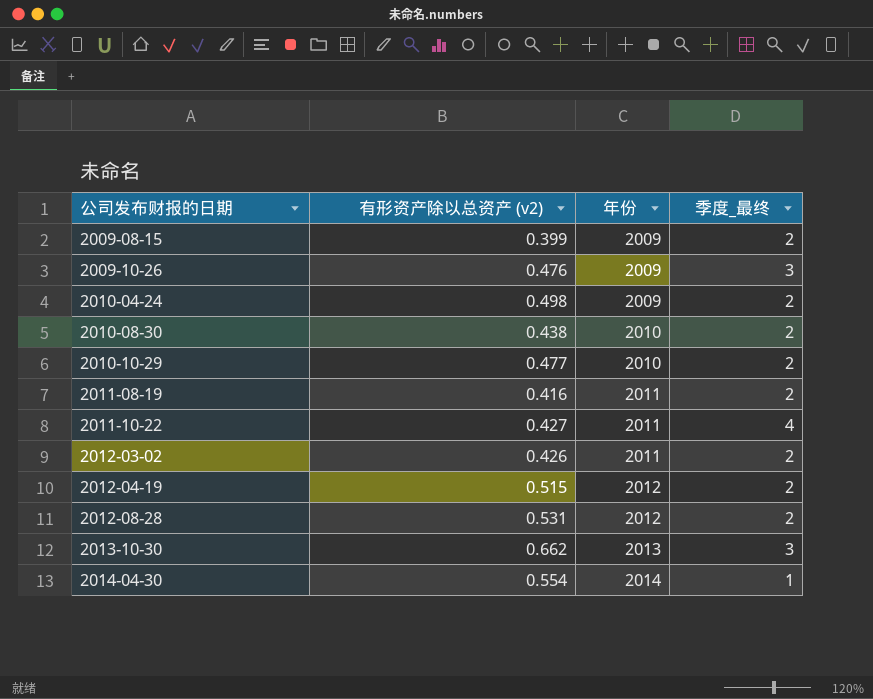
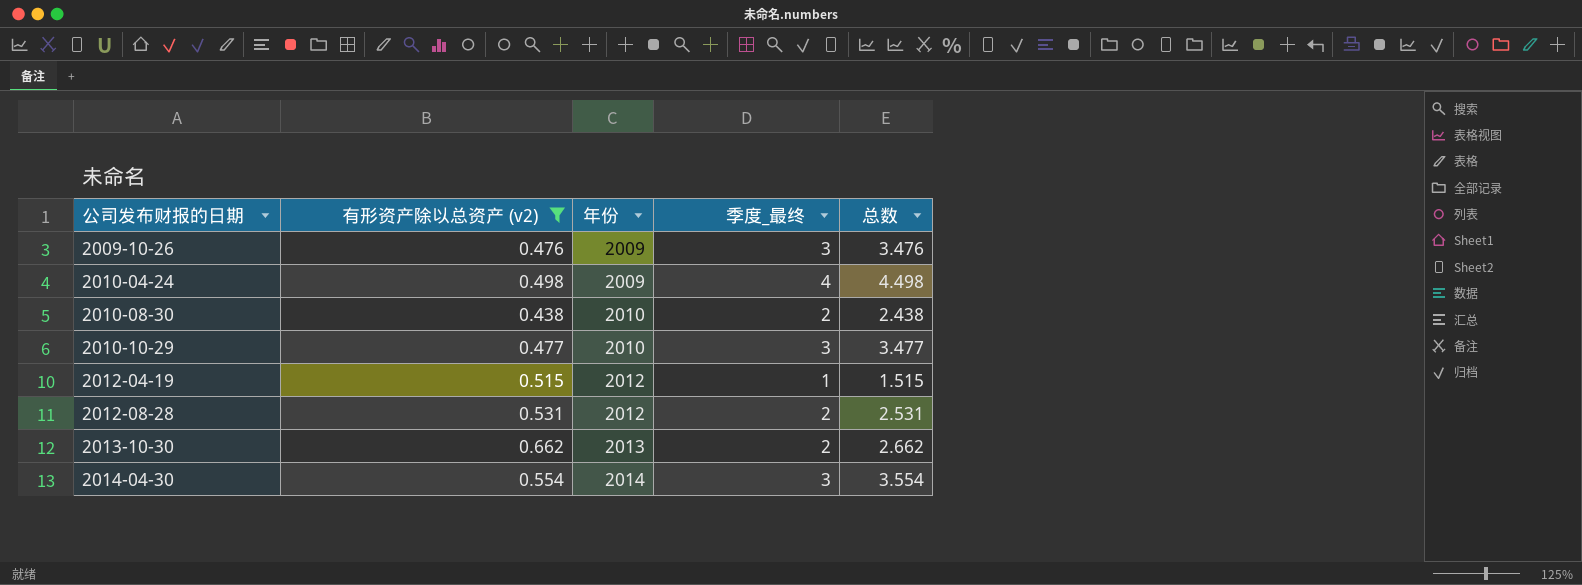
filter: none -> 有形资产除以总资产 (v2) >= 0.438
column 总数 | formula: none -> [有形资产除以总资产 (v2)] + [季度_最终]
2010-04-24 | 季度_最终: 2 -> 4
2010-10-29 | 季度_最终: 2 -> 3
2012-04-19 | 季度_最终: 2 -> 1
2013-10-30 | 季度_最终: 3 -> 2
2014-04-30 | 季度_最终: 1 -> 3

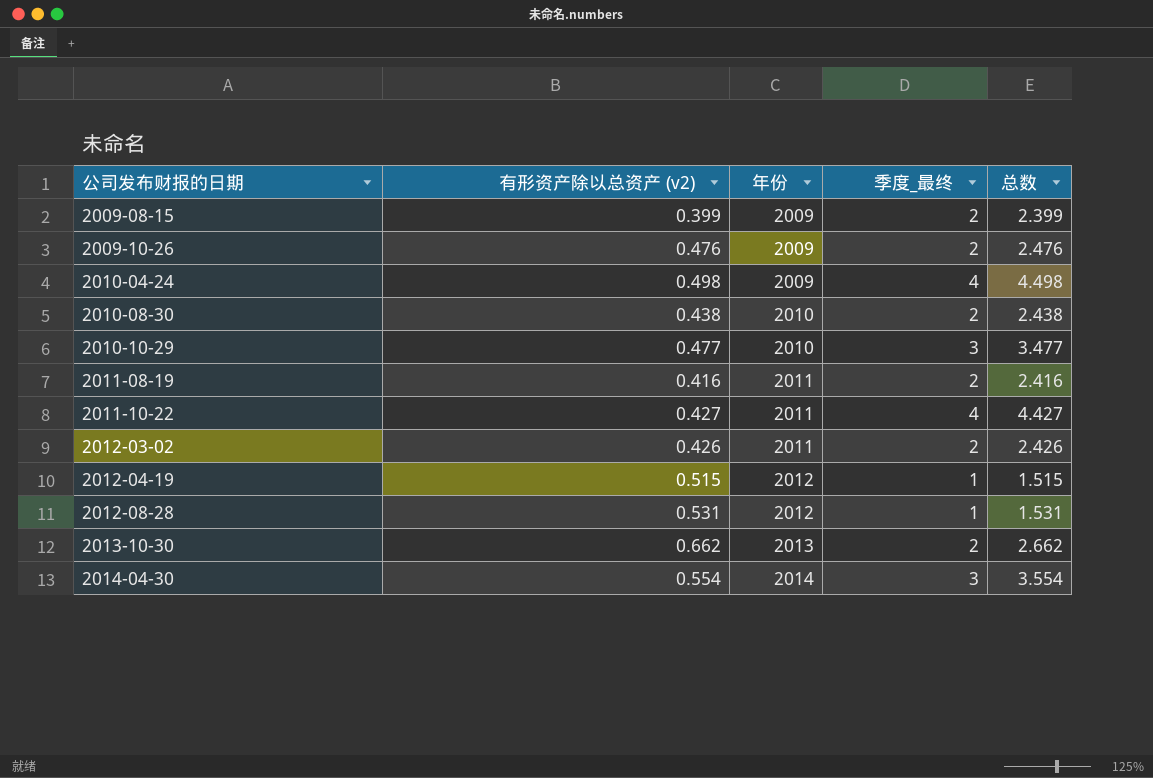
filter: 有形资产除以总资产 (v2) >= 0.438 -> none
2009-10-26 | 季度_最终: 3 -> 2
2009-10-26 | 总数: 3.476 -> 2.476
2012-08-28 | 季度_最终: 2 -> 1
2012-08-28 | 总数: 2.531 -> 1.531

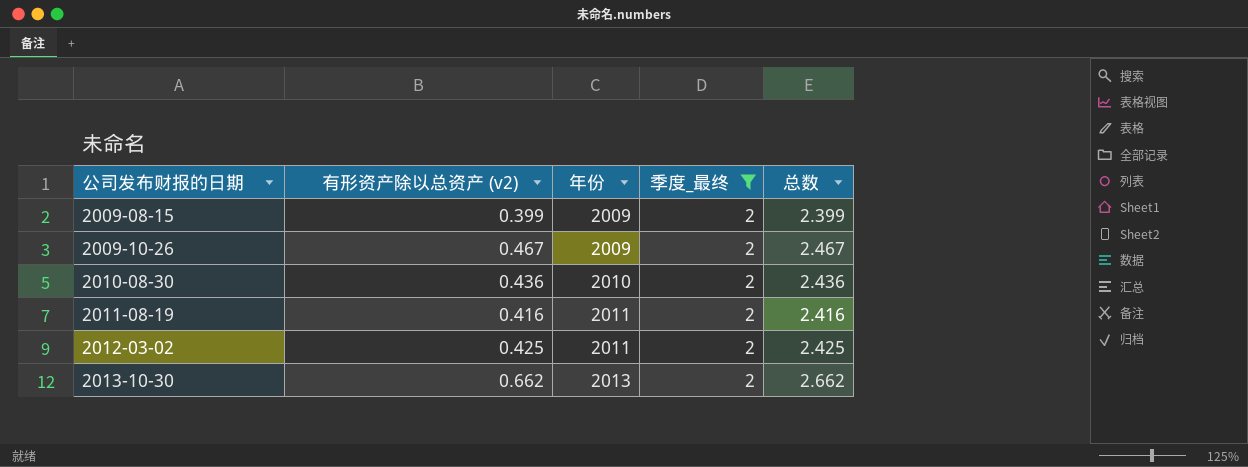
filter: none -> 季度_最终 = 2
2009-10-26 | 有形资产除以总资产 (v2): 0.476 -> 0.467
2009-10-26 | 总数: 2.476 -> 2.467
2010-08-30 | 有形资产除以总资产 (v2): 0.438 -> 0.436
2010-08-30 | 总数: 2.438 -> 2.436
2012-03-02 | 有形资产除以总资产 (v2): 0.426 -> 0.425
2012-03-02 | 总数: 2.426 -> 2.425

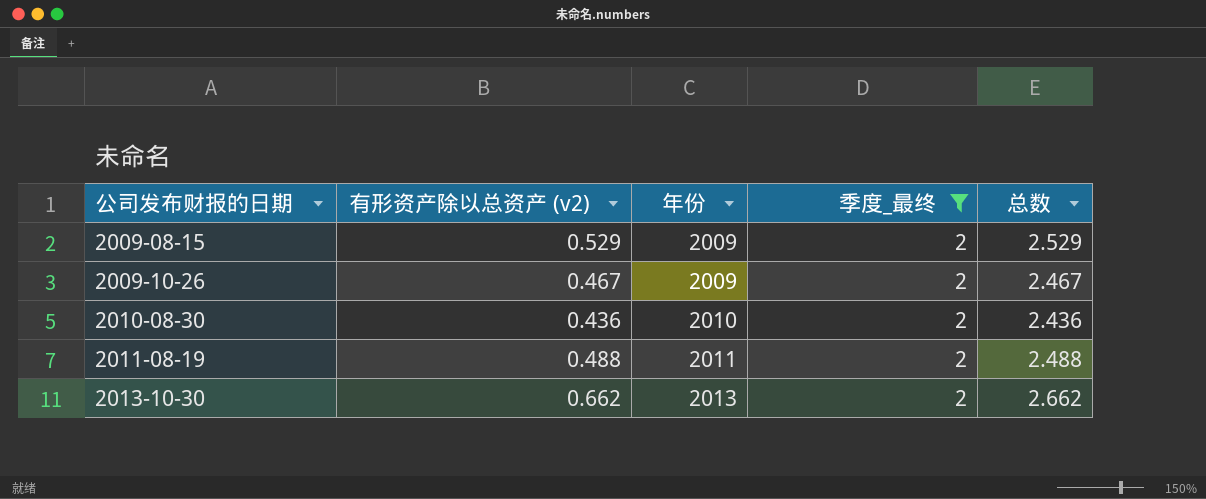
row 2012-03-02: 0.425 | 2011 | 2 | 2.425 -> none
2009-08-15 | 有形资产除以总资产 (v2): 0.399 -> 0.529
2009-08-15 | 总数: 2.399 -> 2.529
2011-08-19 | 有形资产除以总资产 (v2): 0.416 -> 0.488
2011-08-19 | 总数: 2.416 -> 2.488

